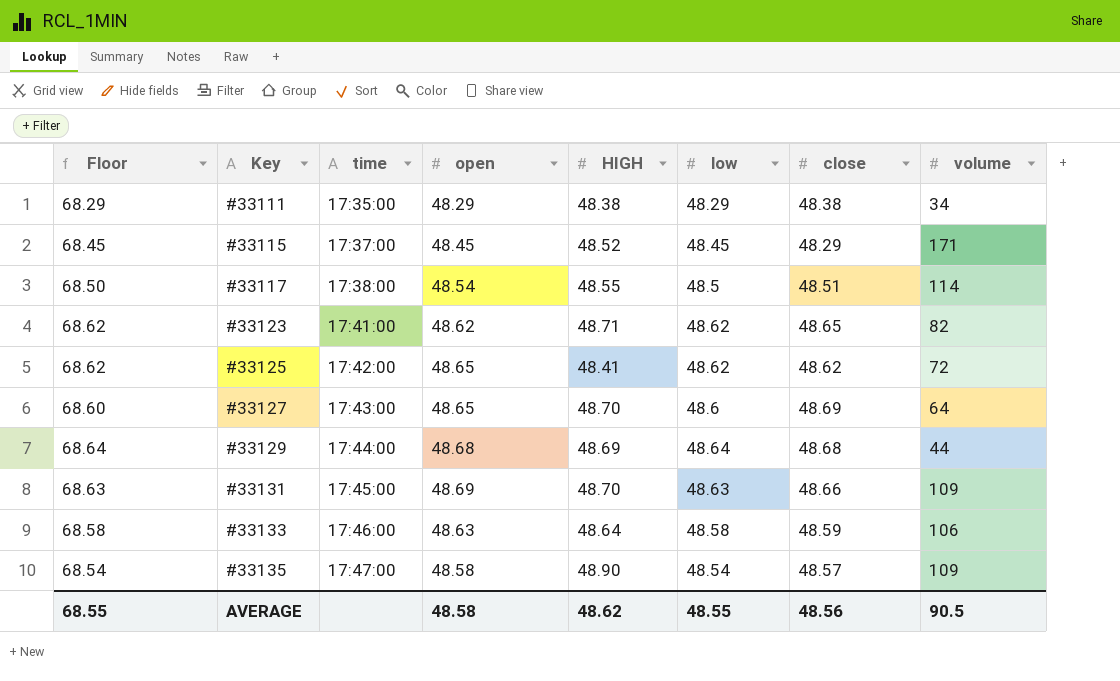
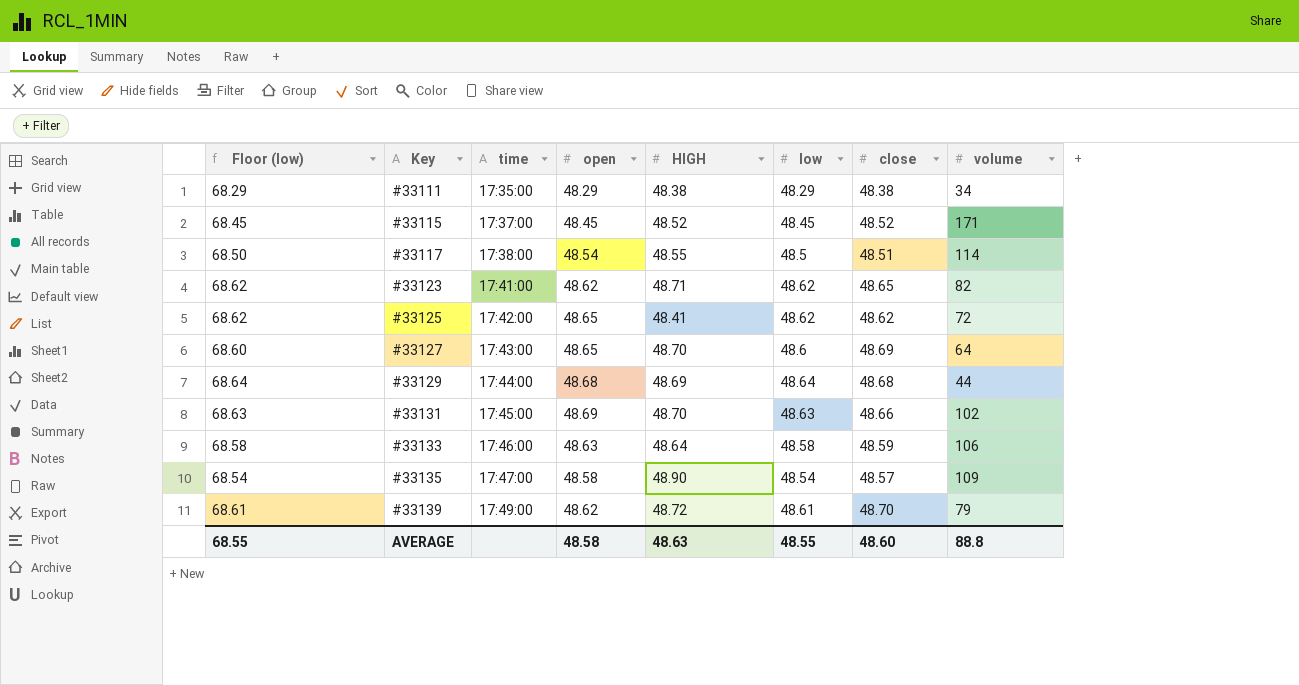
column name: Floor -> Floor (low)
#33115 | close: 48.29 -> 48.52
#33131 | volume: 109 -> 102
row #33139: none -> 68.61 | 17:49:00 | 48.62 | 48.72 | 48.61 | 48.70 | 79
AVERAGE | HIGH: 48.62 -> 48.63
AVERAGE | close: 48.56 -> 48.60
AVERAGE | volume: 90.5 -> 88.8

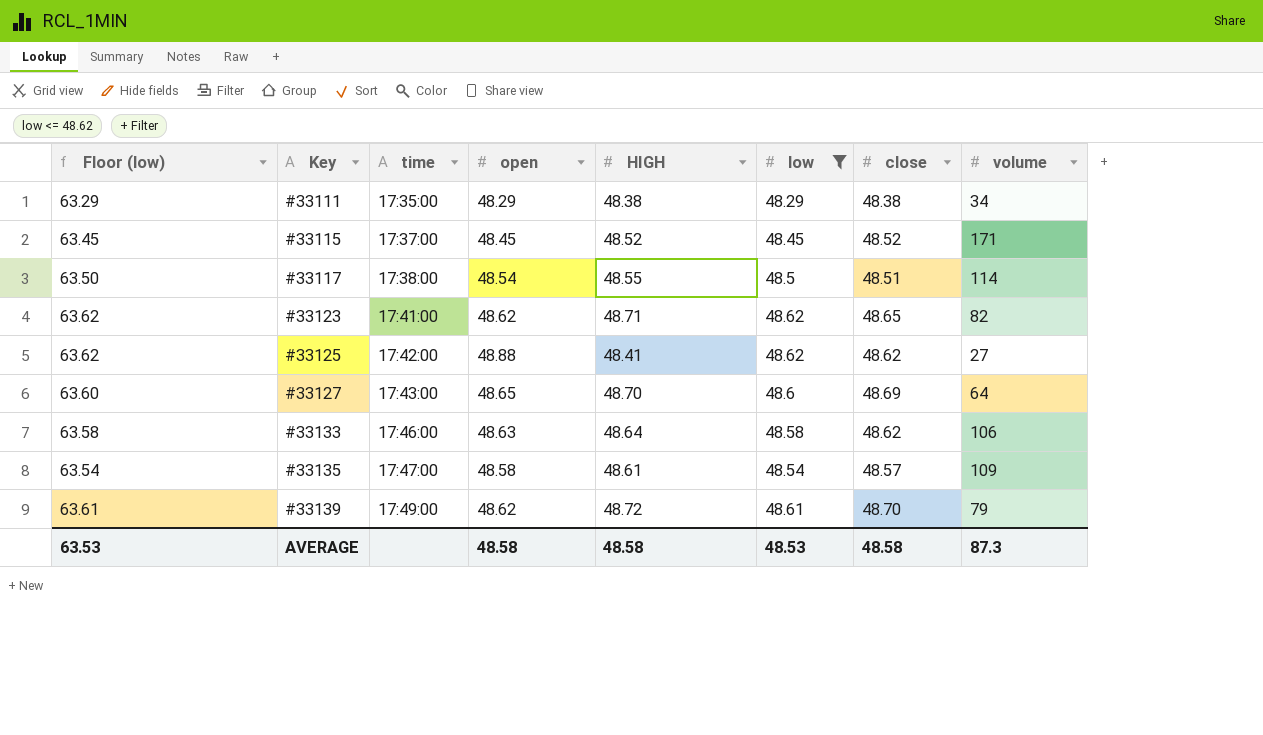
filter: none -> low <= 48.62
column Floor (low) | formula: [low] + 20 -> [low] + 15
#33125 | open: 48.65 -> 48.88
#33125 | volume: 72 -> 27
#33133 | close: 48.59 -> 48.62
#33135 | HIGH: 48.90 -> 48.61
AVERAGE | Floor (low): 68.55 -> 63.53
AVERAGE | HIGH: 48.63 -> 48.58
AVERAGE | low: 48.55 -> 48.53
AVERAGE | close: 48.60 -> 48.58
AVERAGE | volume: 88.8 -> 87.3

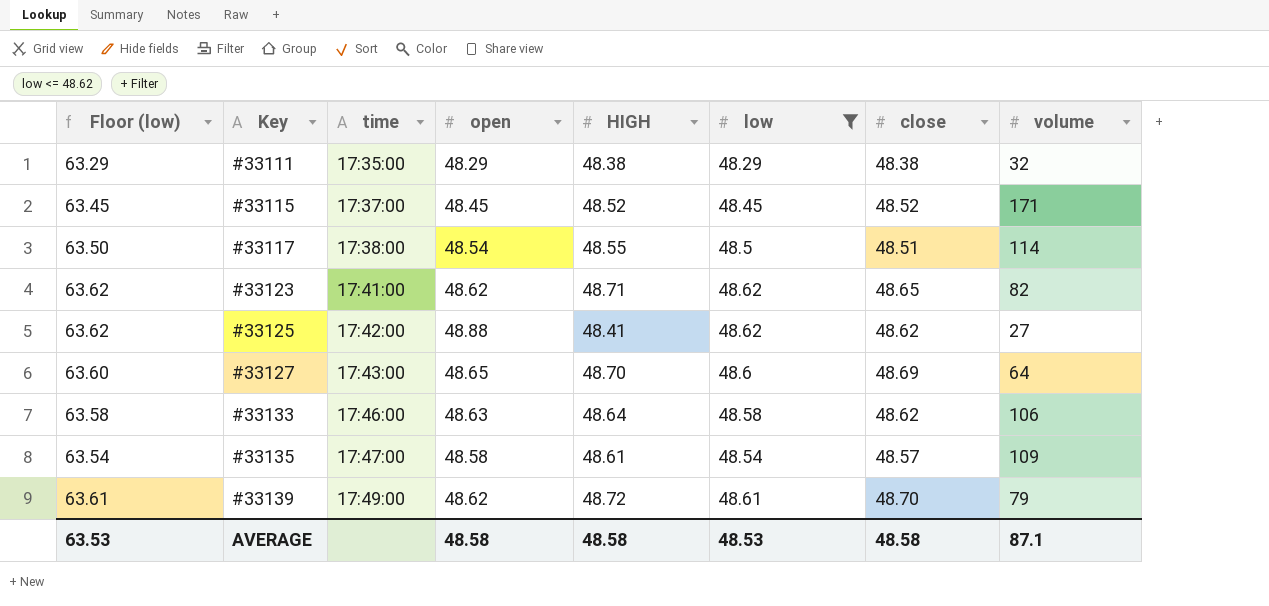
#33111 | volume: 34 -> 32
AVERAGE | volume: 87.3 -> 87.1

